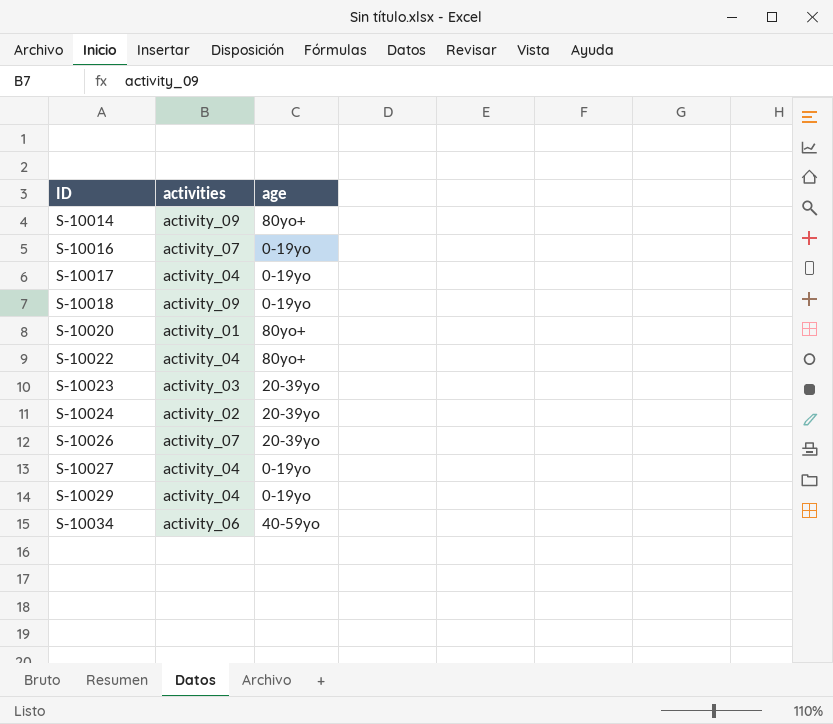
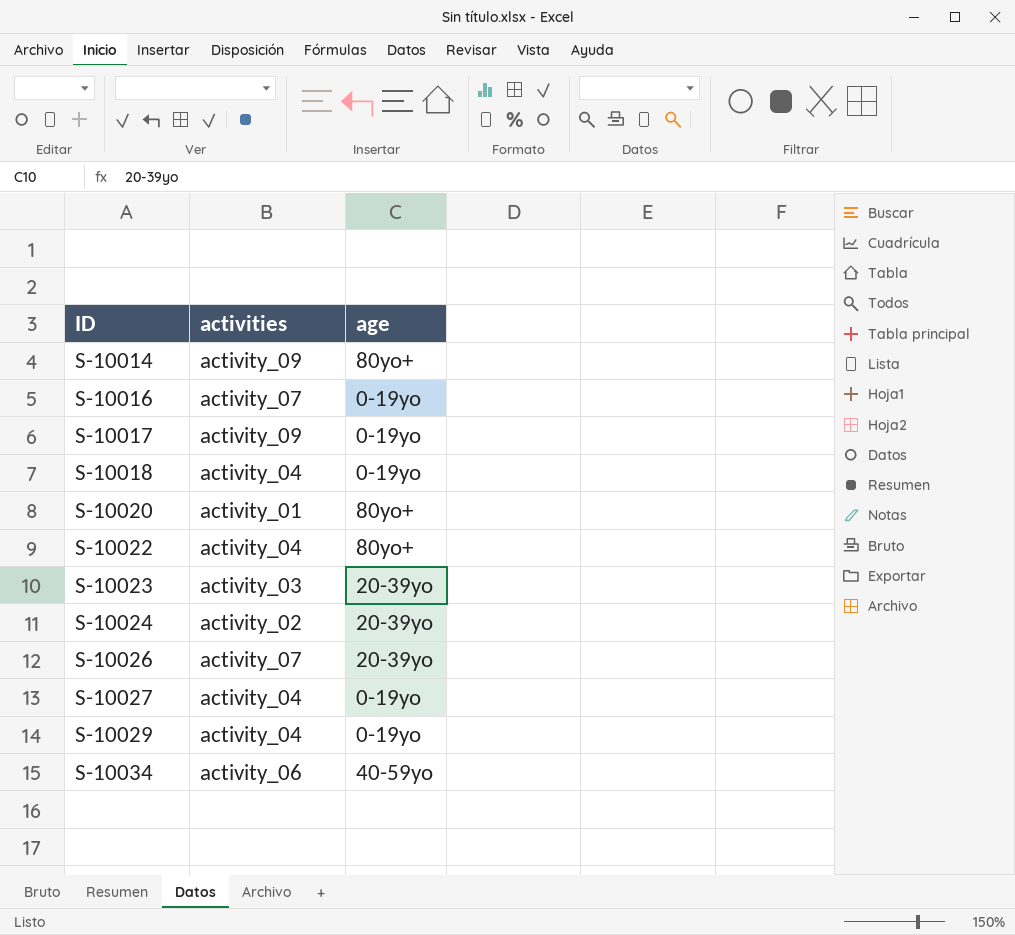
S-10017 | activities: activity_04 -> activity_09
S-10018 | activities: activity_09 -> activity_04

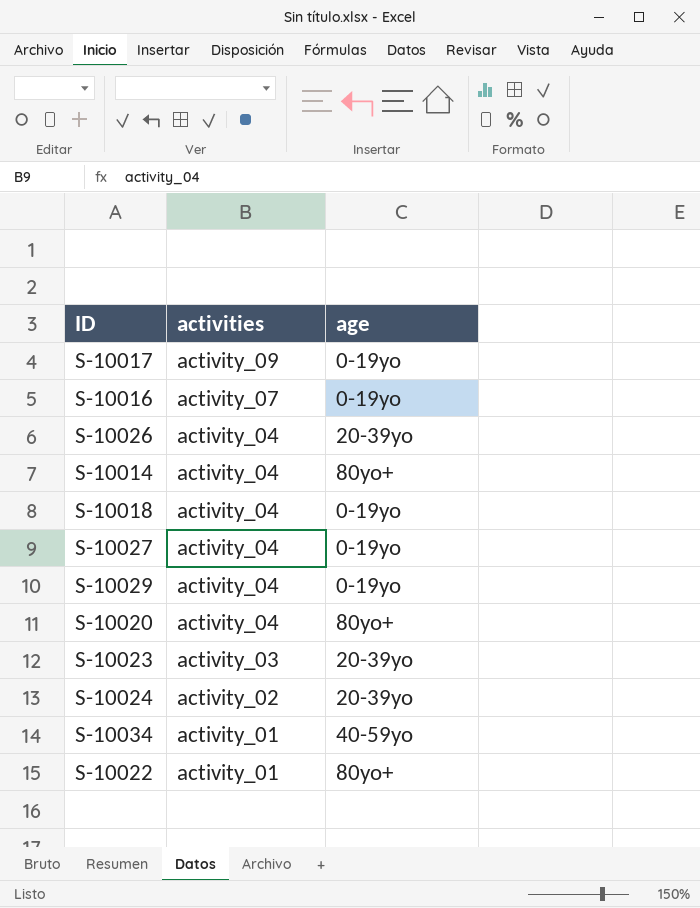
row order: ID ascending -> activities descending
S-10026 | activities: activity_07 -> activity_04
S-10014 | activities: activity_09 -> activity_04
S-10020 | activities: activity_01 -> activity_04
S-10034 | activities: activity_06 -> activity_01
S-10022 | activities: activity_04 -> activity_01

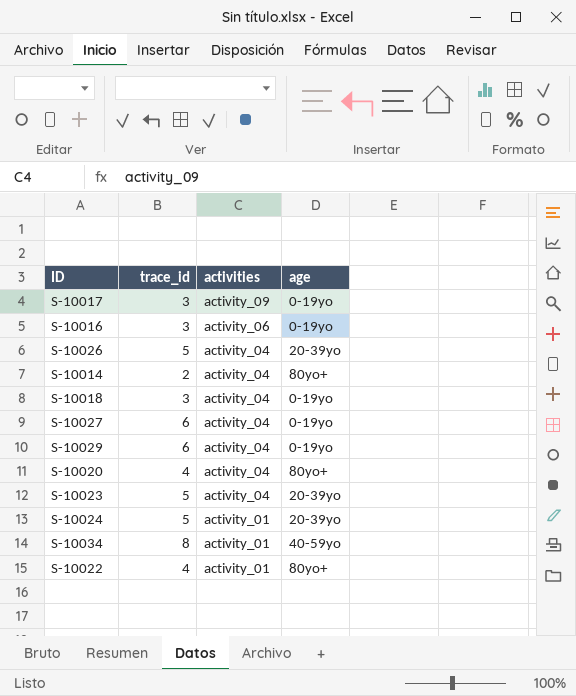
column trace_id | position: none -> 2
S-10016 | activities: activity_07 -> activity_06
S-10023 | activities: activity_03 -> activity_04
S-10024 | activities: activity_02 -> activity_01

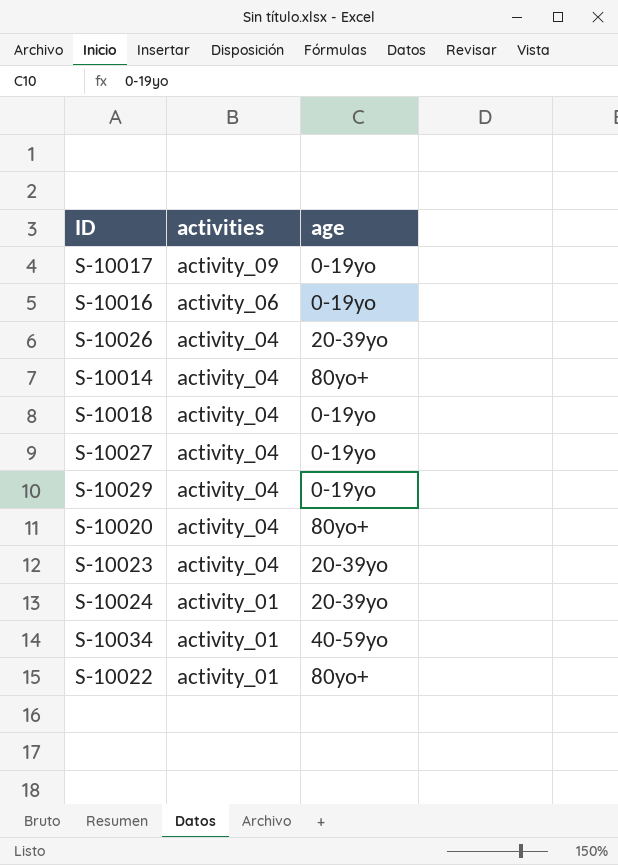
column trace_id | position: 2 -> none

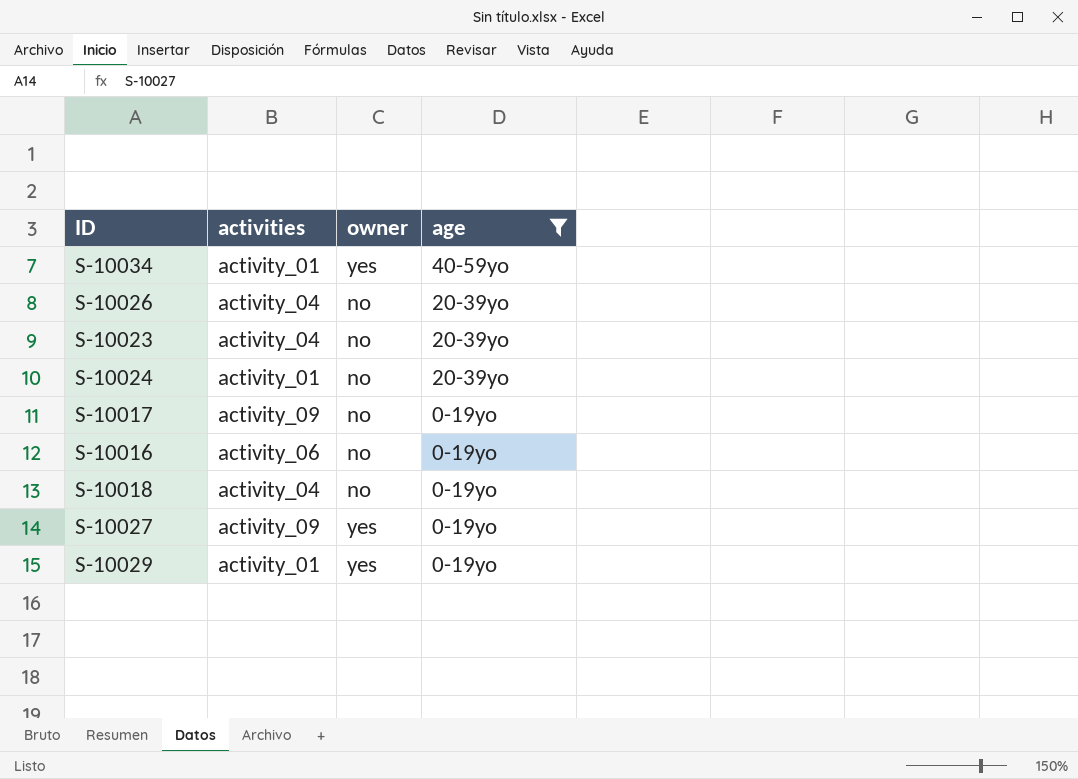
filter: none -> age != 80yo+
row order: activities descending -> age descending
column owner | position: none -> 3
S-10027 | activities: activity_04 -> activity_09
S-10029 | activities: activity_04 -> activity_01

